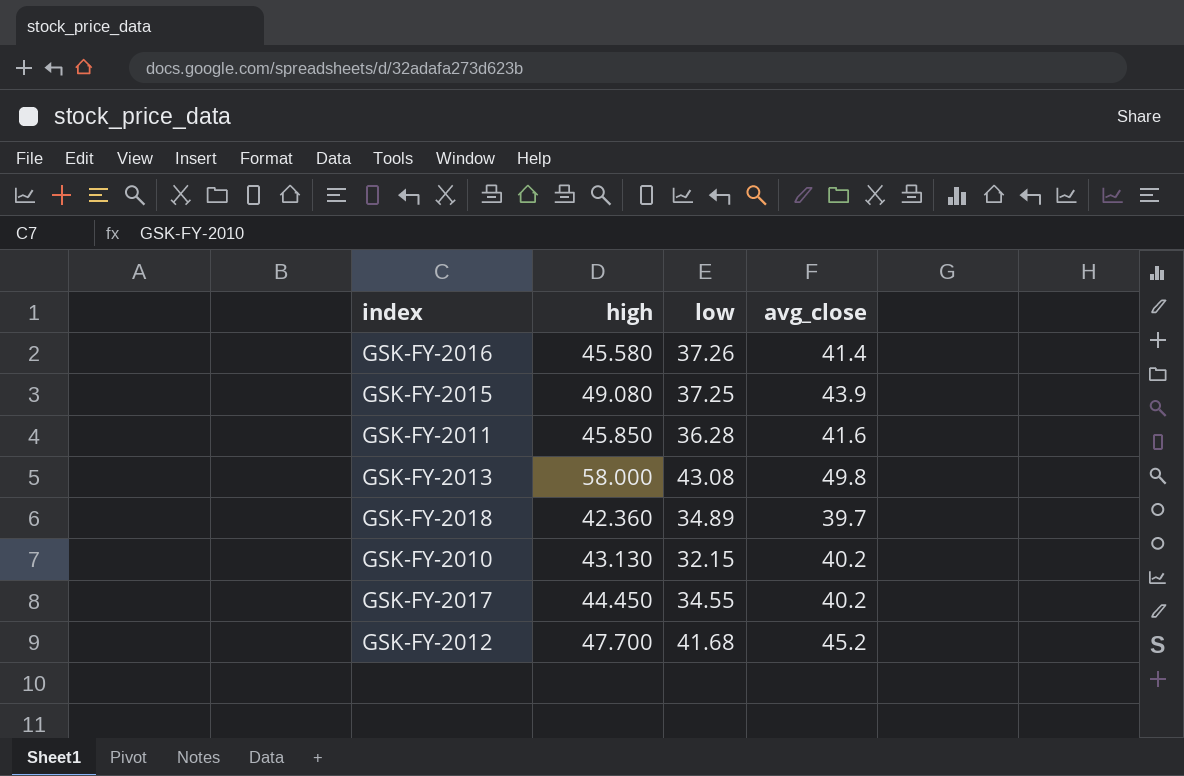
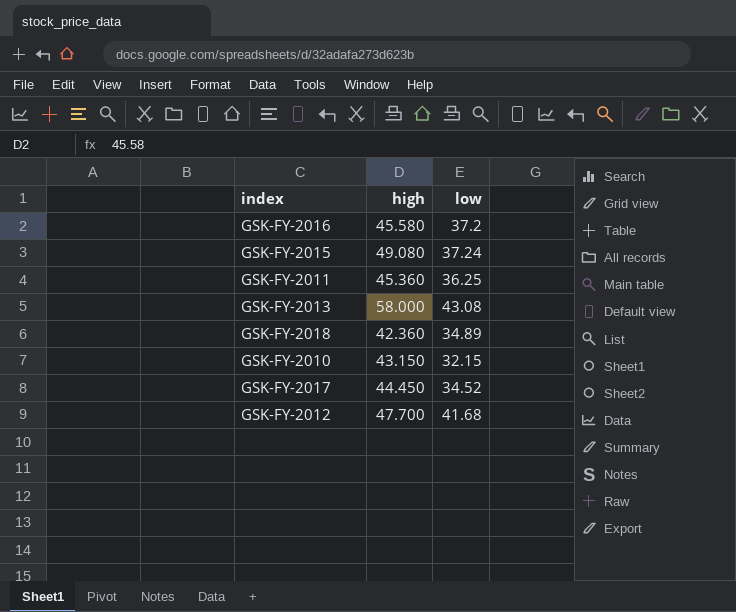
column avg_close | position: 4 -> none
GSK-FY-2016 | low: 37.26 -> 37.2
GSK-FY-2015 | low: 37.25 -> 37.24
GSK-FY-2011 | high: 45.850 -> 45.360
GSK-FY-2011 | low: 36.28 -> 36.25
GSK-FY-2010 | high: 43.130 -> 43.150
GSK-FY-2017 | low: 34.55 -> 34.52

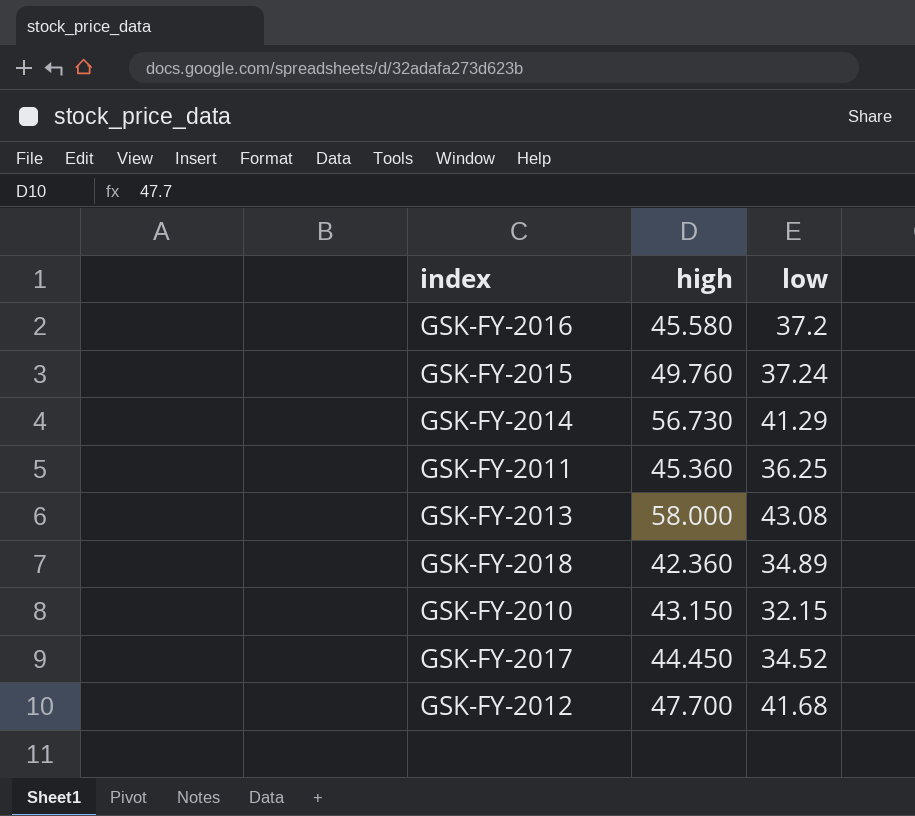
GSK-FY-2015 | high: 49.080 -> 49.760
row GSK-FY-2014: none -> 56.730 | 41.29

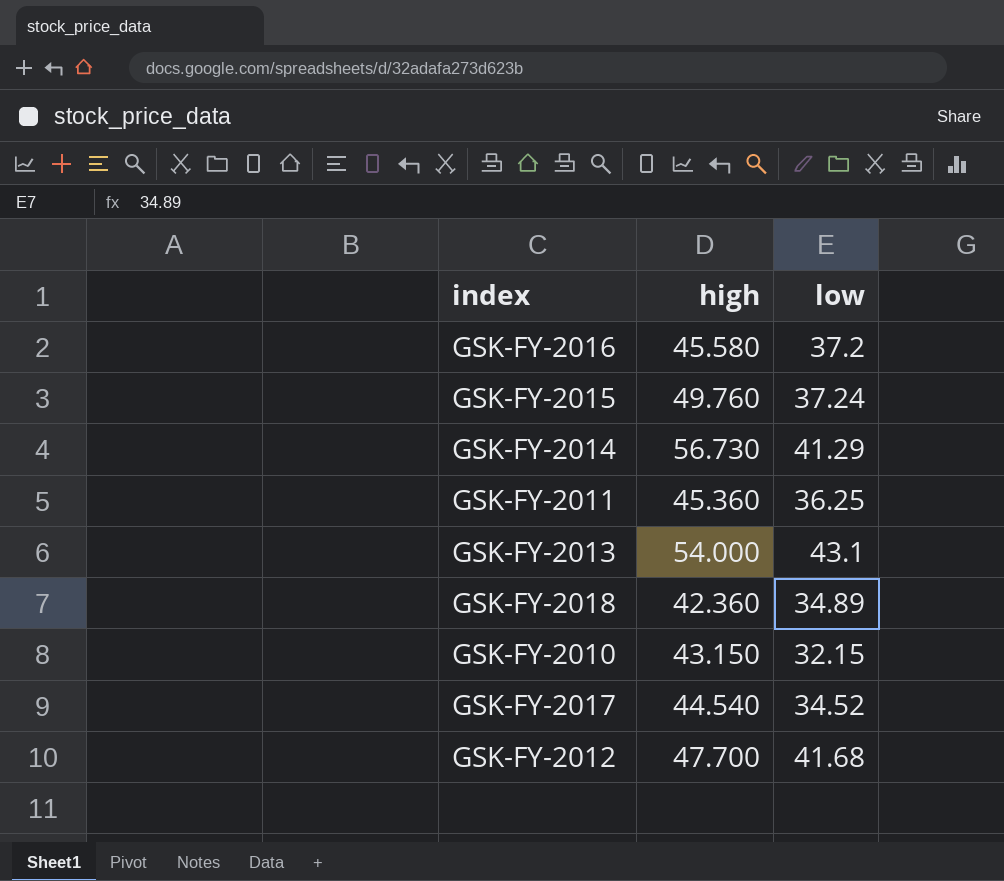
GSK-FY-2013 | high: 58.000 -> 54.000
GSK-FY-2013 | low: 43.08 -> 43.1
GSK-FY-2017 | high: 44.450 -> 44.540

